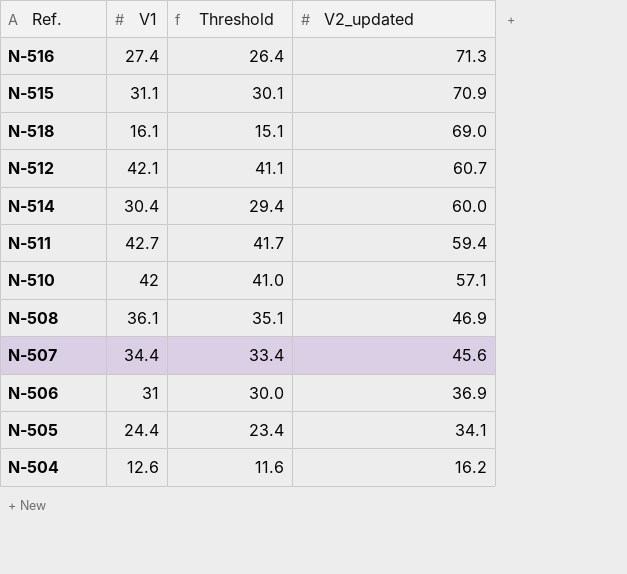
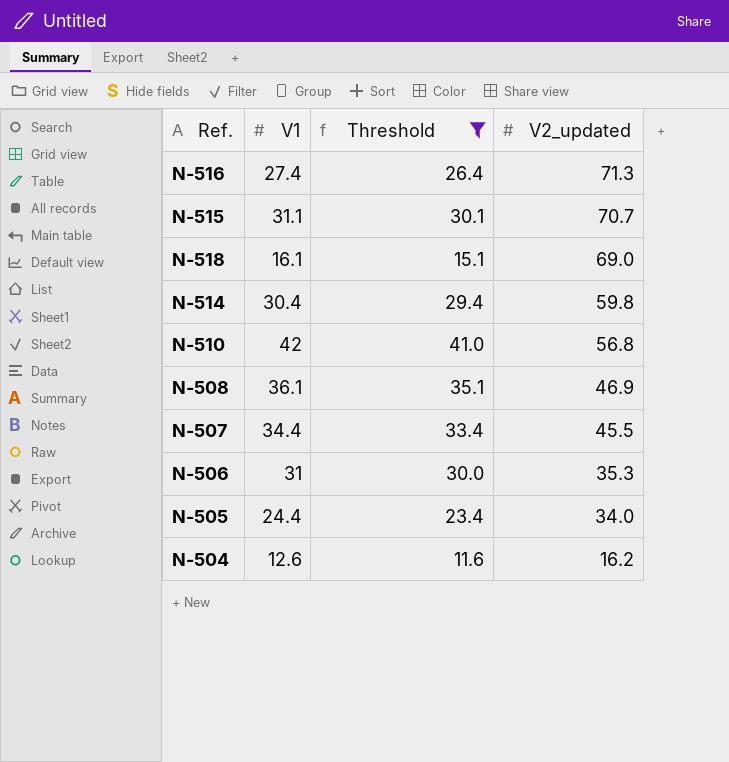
filter: none -> Threshold <= 41.0
N-515 | V2_updated: 70.9 -> 70.7
N-514 | V2_updated: 60.0 -> 59.8
N-510 | V2_updated: 57.1 -> 56.8
N-507 | V2_updated: 45.6 -> 45.5
N-506 | V2_updated: 36.9 -> 35.3
N-505 | V2_updated: 34.1 -> 34.0

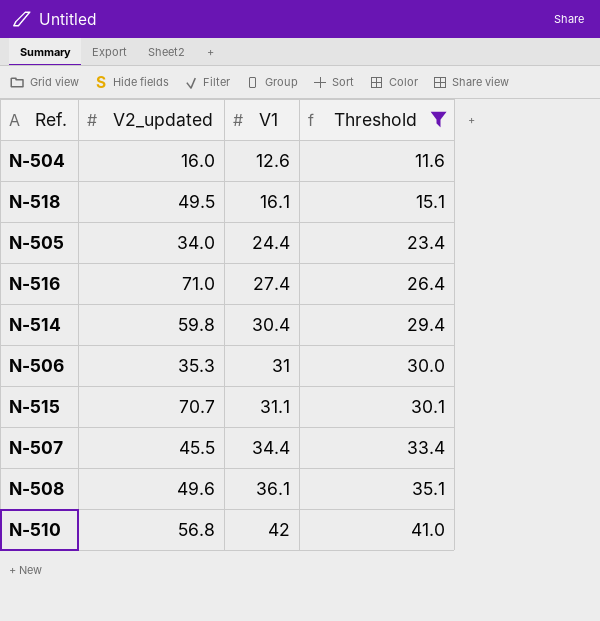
row order: V2_updated descending -> V1 ascending
column V2_updated | position: 4 -> 2
N-504 | V2_updated: 16.2 -> 16.0
N-518 | V2_updated: 69.0 -> 49.5
N-516 | V2_updated: 71.3 -> 71.0
N-508 | V2_updated: 46.9 -> 49.6

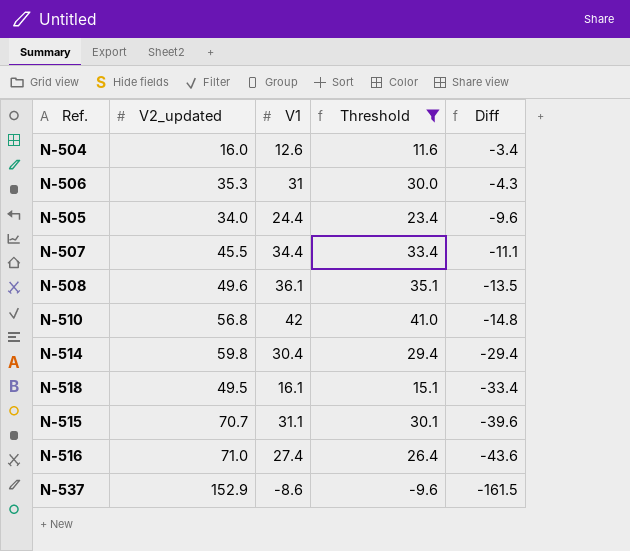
row order: V1 ascending -> Diff descending
column Diff | formula: none -> [V1] - [V2_updated]
row N-537: none -> 152.9 | -8.6 | -9.6 | -161.5

